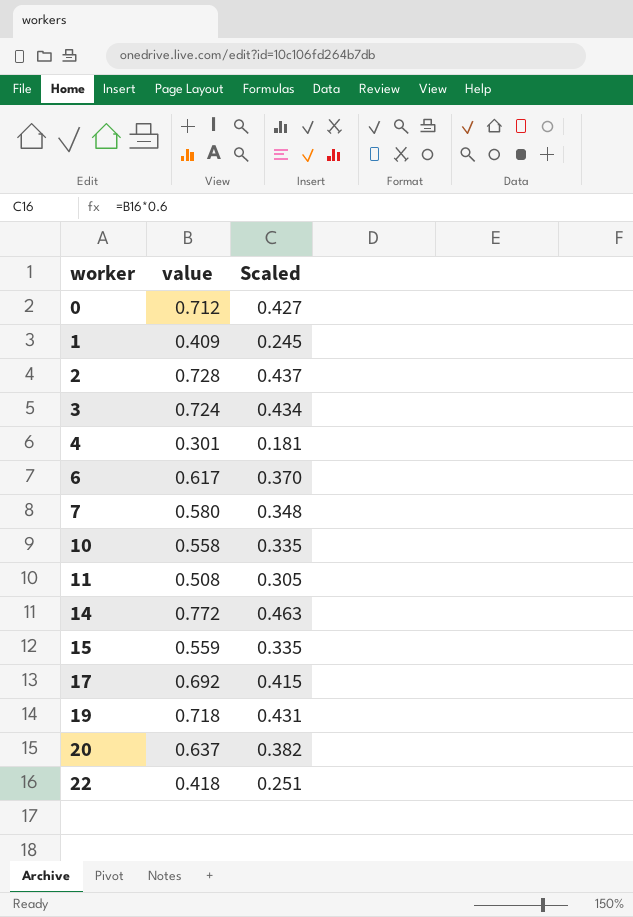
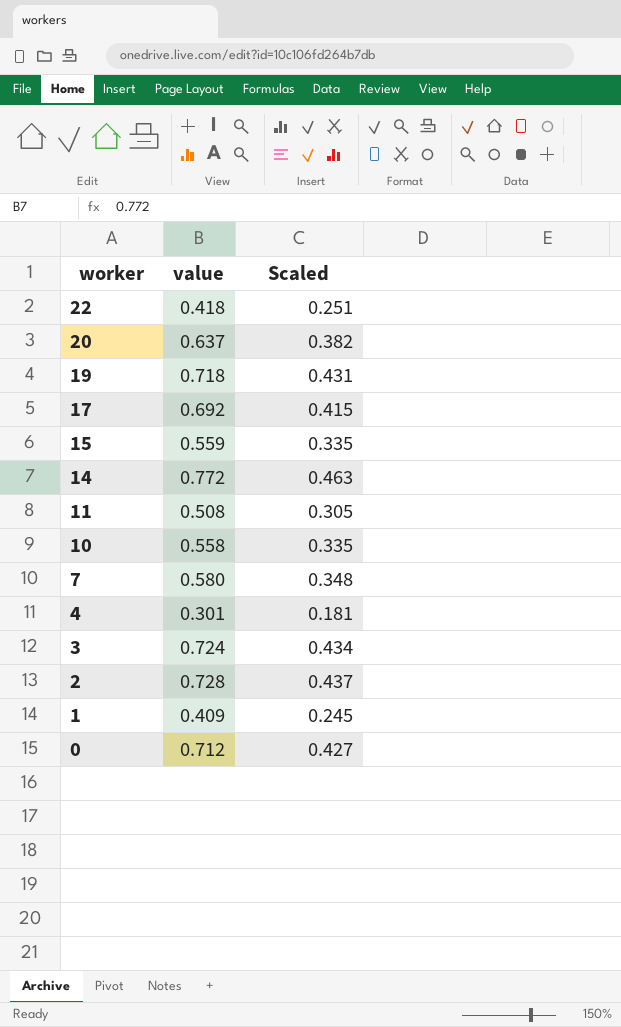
row order: worker ascending -> worker descending
row 6: 0.617 | 0.370 -> none

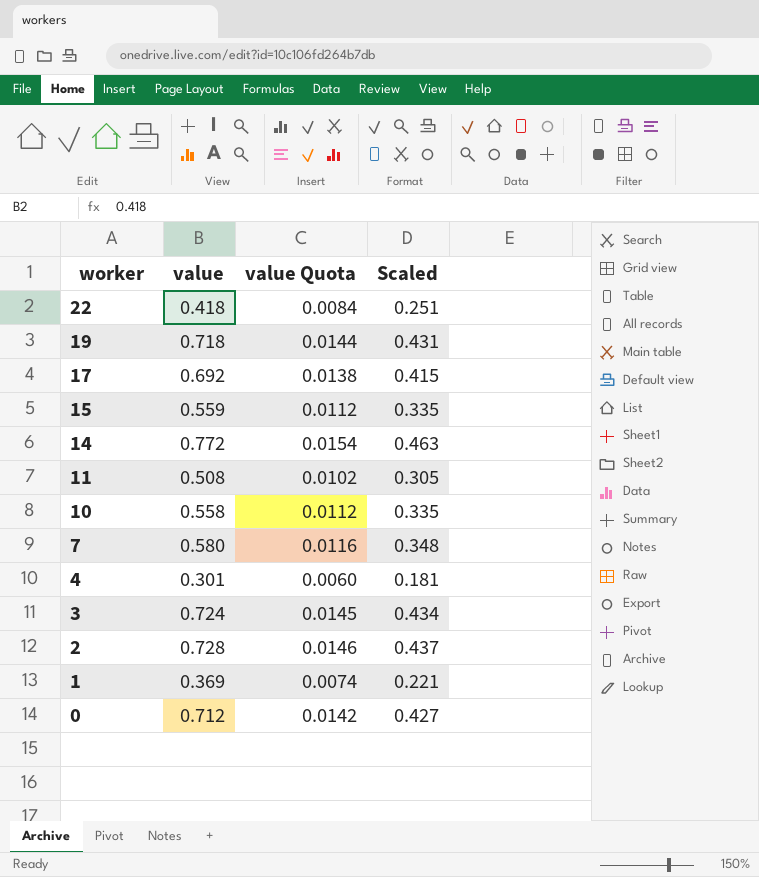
column value Quota | formula: none -> [value] * 0.02
row 20: 0.637 | 0.382 -> none
1 | value: 0.409 -> 0.369
1 | Scaled: 0.245 -> 0.221

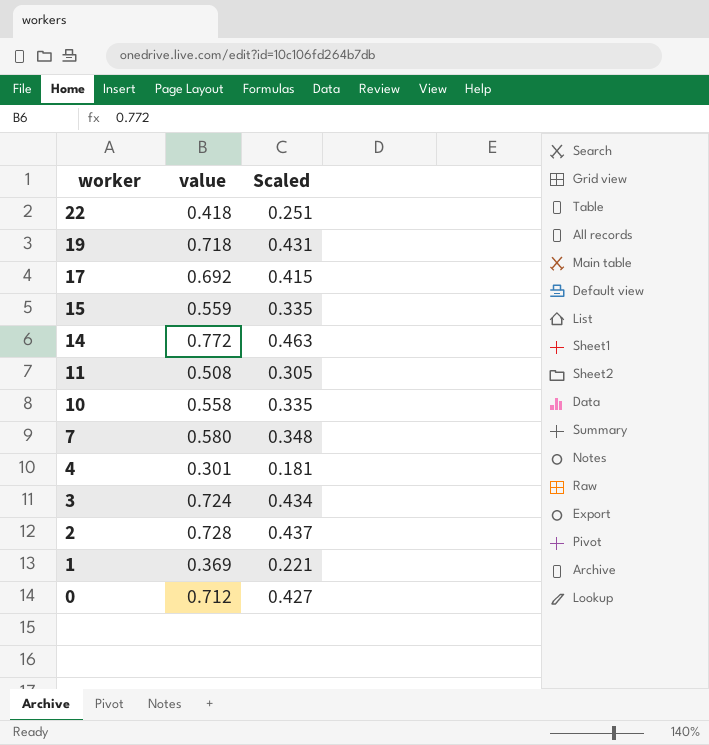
column value Quota | formula: [value] * 0.02 -> none

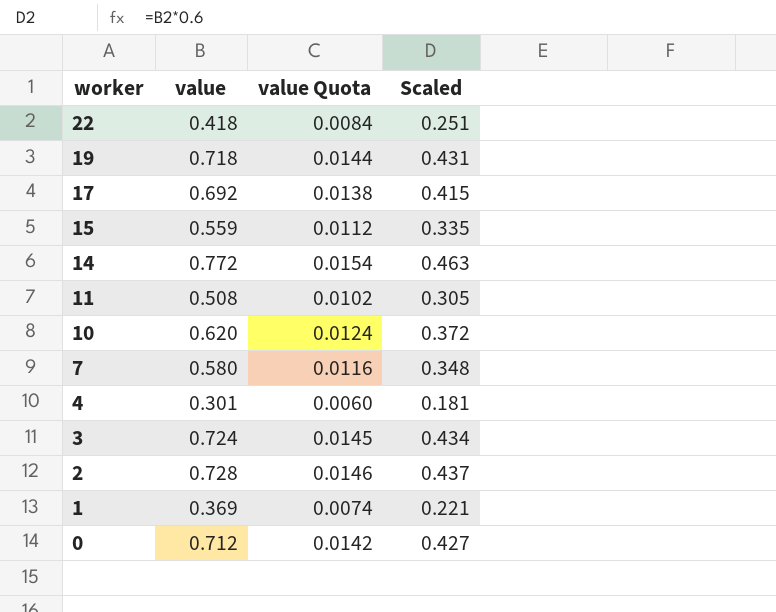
column value Quota | formula: none -> [value] * 0.02
10 | value: 0.558 -> 0.620
10 | Scaled: 0.335 -> 0.372

